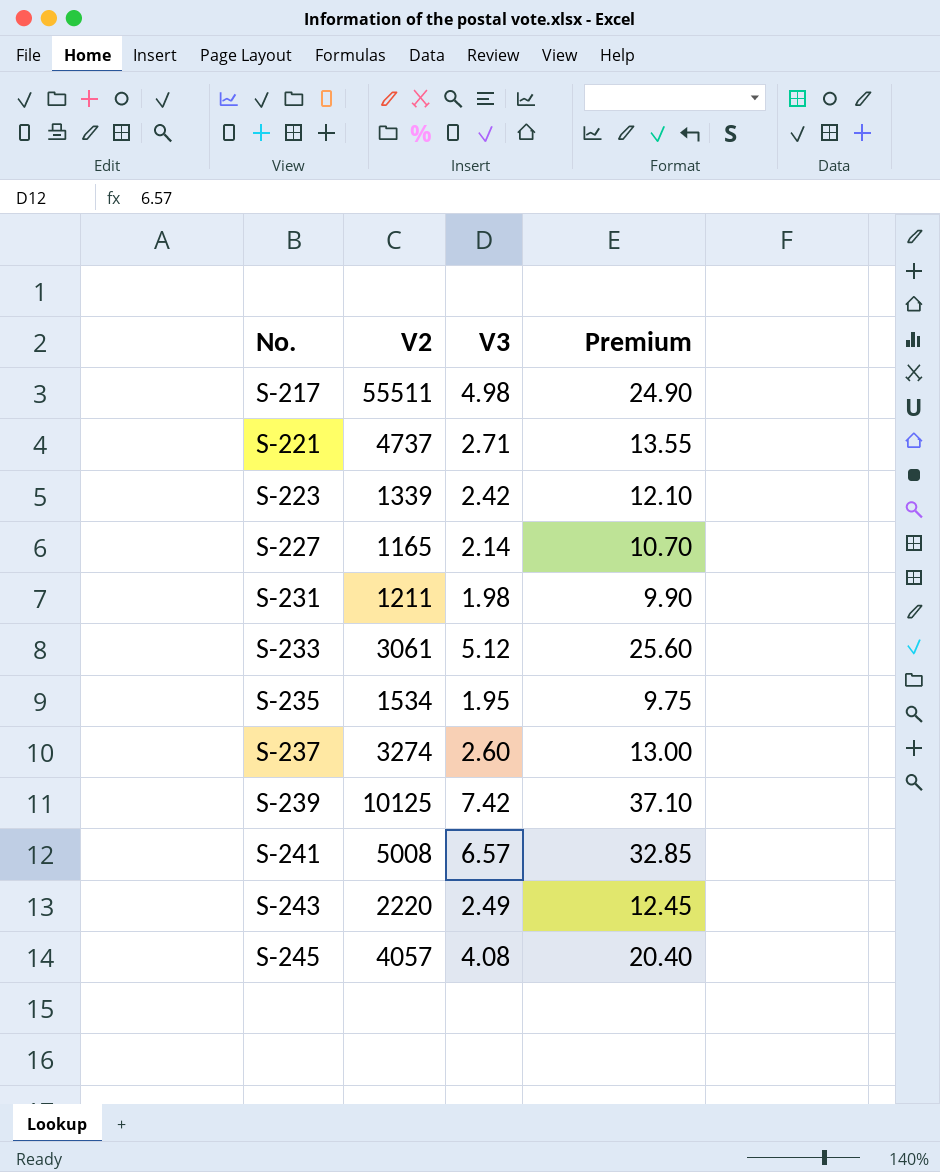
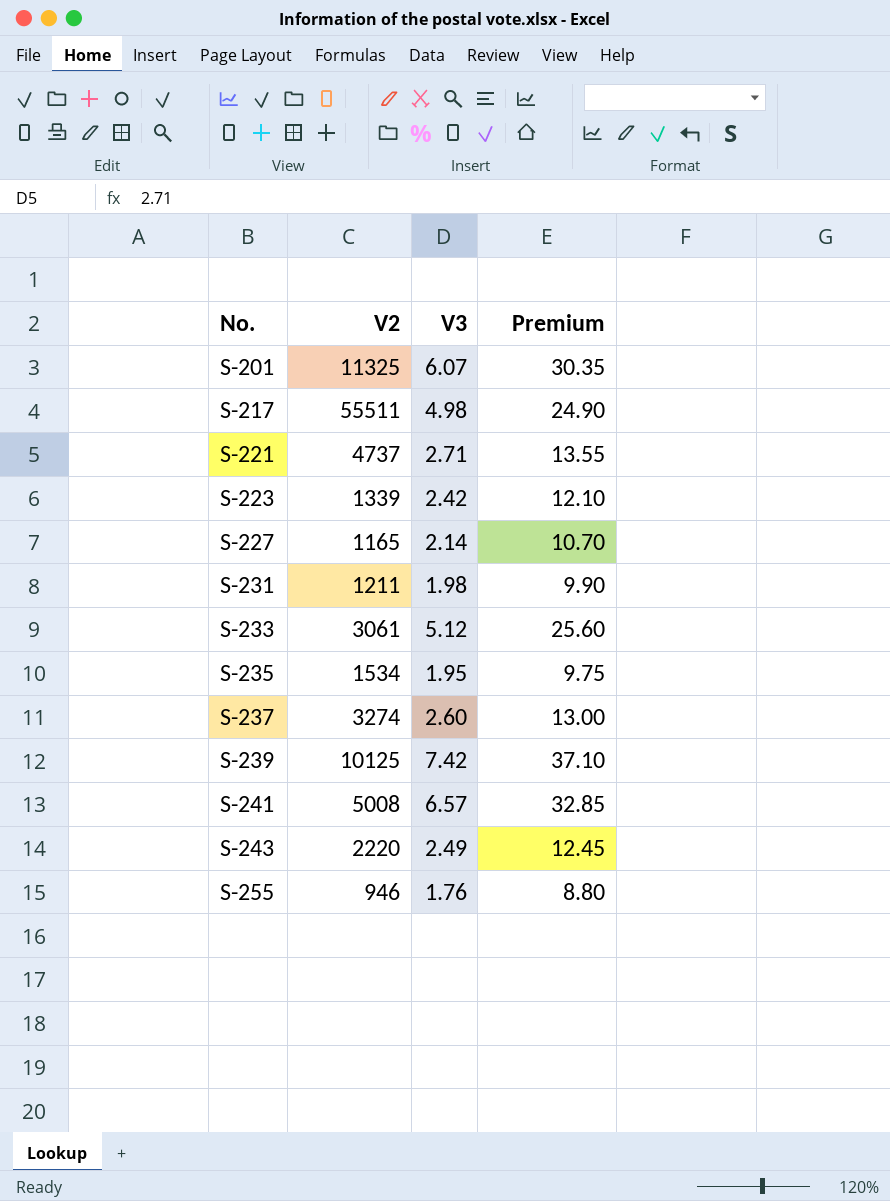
row S-245: 4057 | 4.08 | 20.40 -> none
row S-201: none -> 11325 | 6.07 | 30.35
row S-255: none -> 946 | 1.76 | 8.80

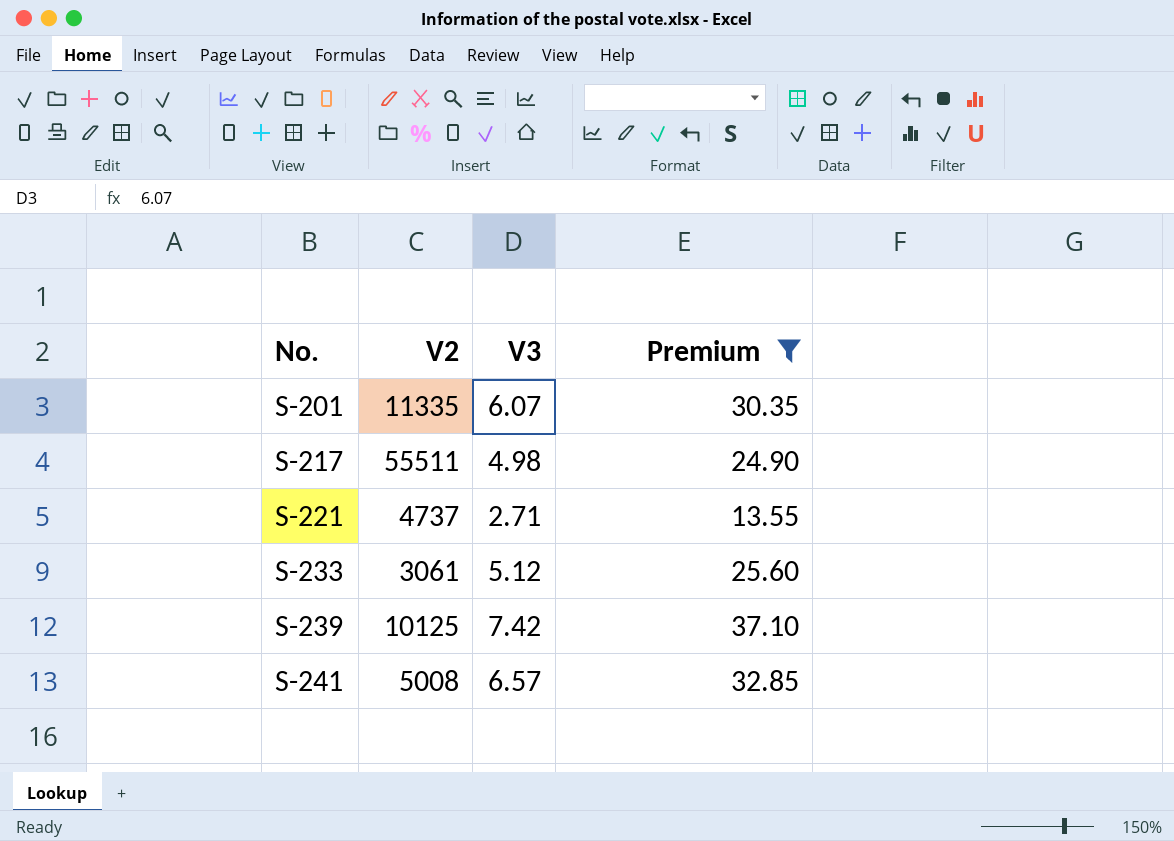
filter: none -> Premium >= 13.55
S-201 | V2: 11325 -> 11335

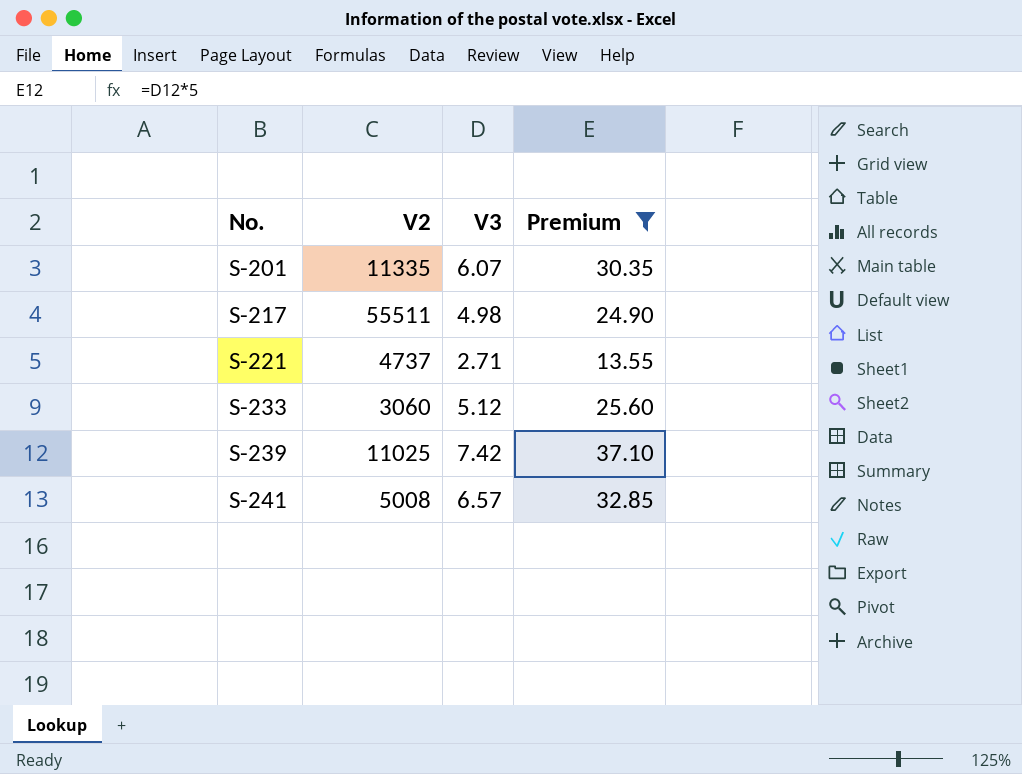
S-233 | V2: 3061 -> 3060
S-239 | V2: 10125 -> 11025

